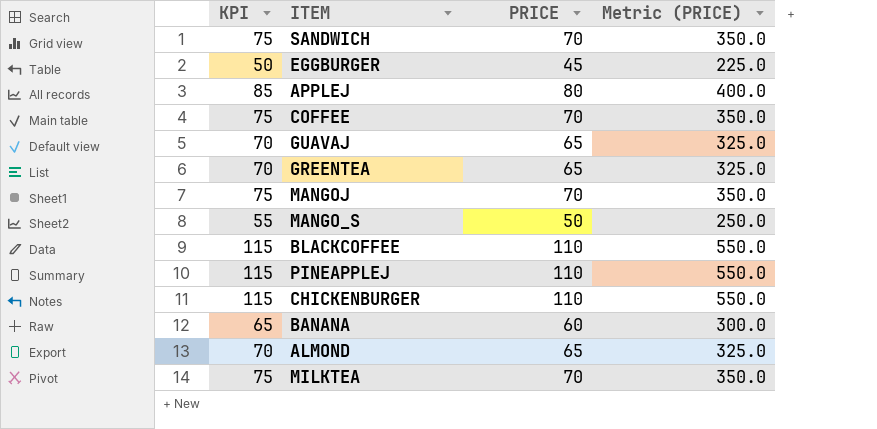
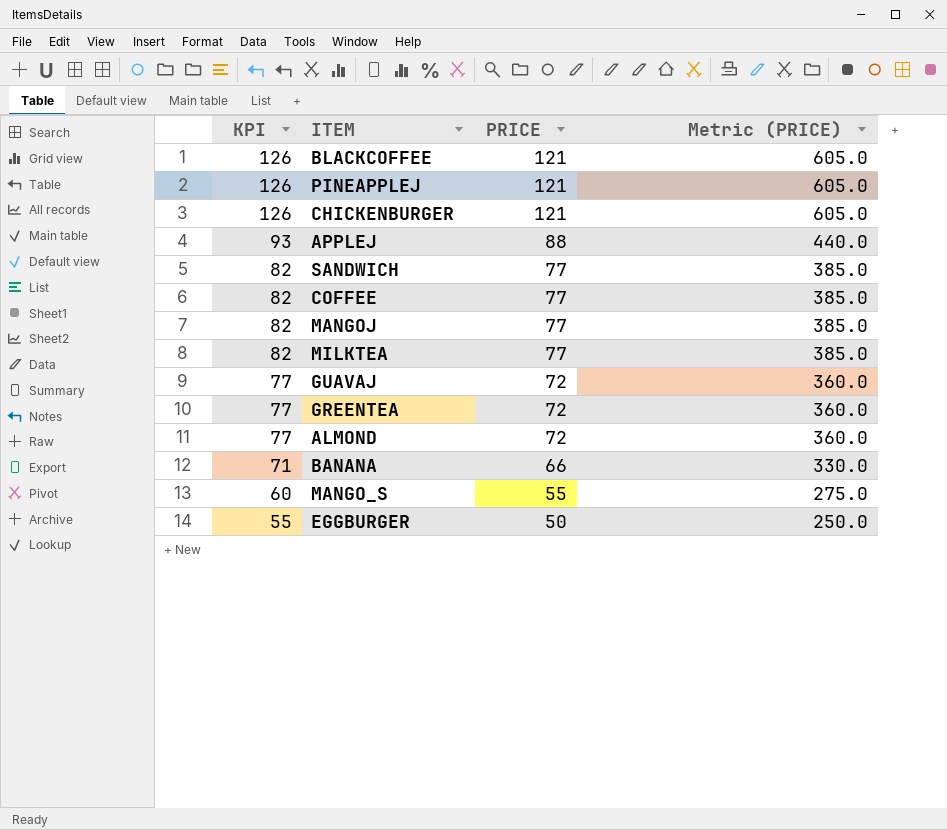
row order: none -> KPI descending
BLACKCOFFEE | KPI: 115 -> 126
BLACKCOFFEE | PRICE: 110 -> 121
BLACKCOFFEE | Metric (PRICE): 550.0 -> 605.0
PINEAPPLEJ | KPI: 115 -> 126
PINEAPPLEJ | PRICE: 110 -> 121
PINEAPPLEJ | Metric (PRICE): 550.0 -> 605.0
CHICKENBURGER | KPI: 115 -> 126
CHICKENBURGER | PRICE: 110 -> 121
CHICKENBURGER | Metric (PRICE): 550.0 -> 605.0
APPLEJ | KPI: 85 -> 93
APPLEJ | PRICE: 80 -> 88
APPLEJ | Metric (PRICE): 400.0 -> 440.0
SANDWICH | KPI: 75 -> 82
SANDWICH | PRICE: 70 -> 77
SANDWICH | Metric (PRICE): 350.0 -> 385.0
COFFEE | KPI: 75 -> 82
COFFEE | PRICE: 70 -> 77
COFFEE | Metric (PRICE): 350.0 -> 385.0
MANGOJ | KPI: 75 -> 82
MANGOJ | PRICE: 70 -> 77
MANGOJ | Metric (PRICE): 350.0 -> 385.0
MILKTEA | KPI: 75 -> 82
MILKTEA | PRICE: 70 -> 77
MILKTEA | Metric (PRICE): 350.0 -> 385.0
GUAVAJ | KPI: 70 -> 77
GUAVAJ | PRICE: 65 -> 72
GUAVAJ | Metric (PRICE): 325.0 -> 360.0
GREENTEA | KPI: 70 -> 77
GREENTEA | PRICE: 65 -> 72
GREENTEA | Metric (PRICE): 325.0 -> 360.0
ALMOND | KPI: 70 -> 77
ALMOND | PRICE: 65 -> 72
ALMOND | Metric (PRICE): 325.0 -> 360.0
BANANA | KPI: 65 -> 71
BANANA | PRICE: 60 -> 66
BANANA | Metric (PRICE): 300.0 -> 330.0
MANGO_S | KPI: 55 -> 60
MANGO_S | PRICE: 50 -> 55
MANGO_S | Metric (PRICE): 250.0 -> 275.0
EGGBURGER | KPI: 50 -> 55
EGGBURGER | PRICE: 45 -> 50
EGGBURGER | Metric (PRICE): 225.0 -> 250.0

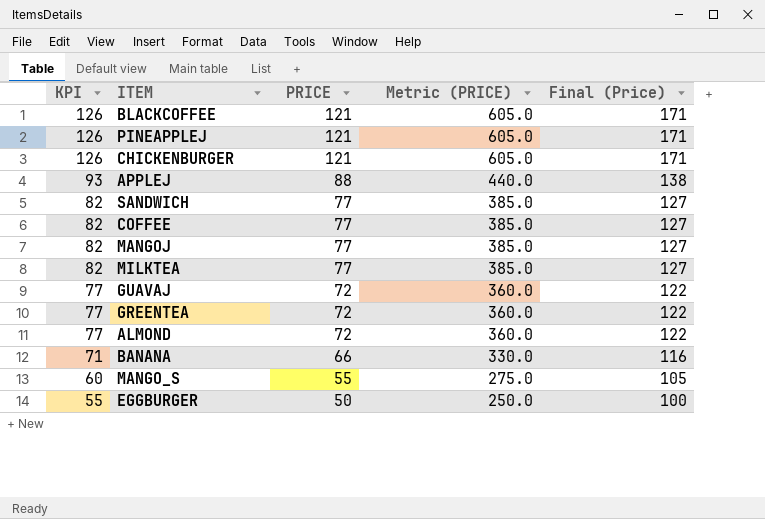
column Final (Price) | formula: none -> [PRICE] + 50

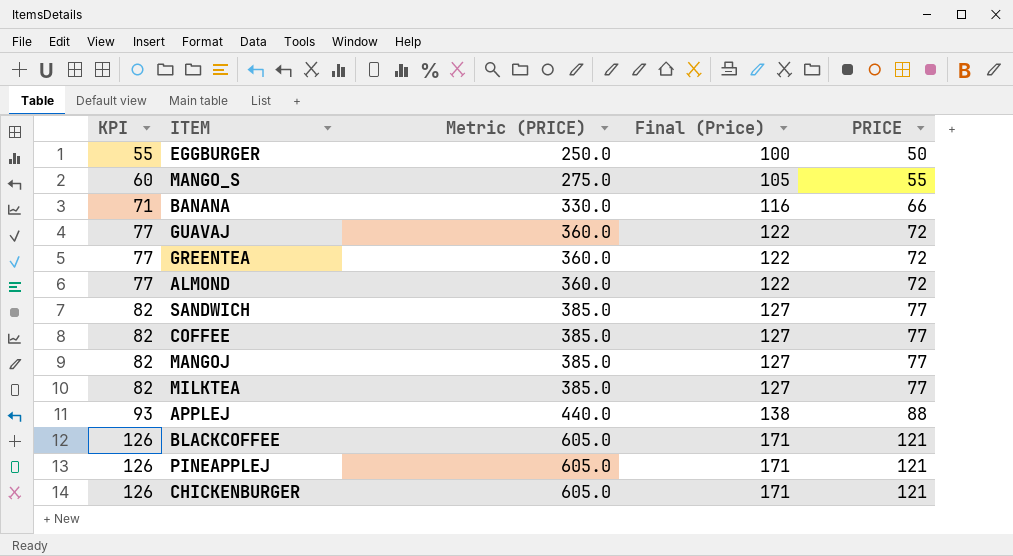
row order: KPI descending -> KPI ascending
column PRICE | position: 3 -> 5

